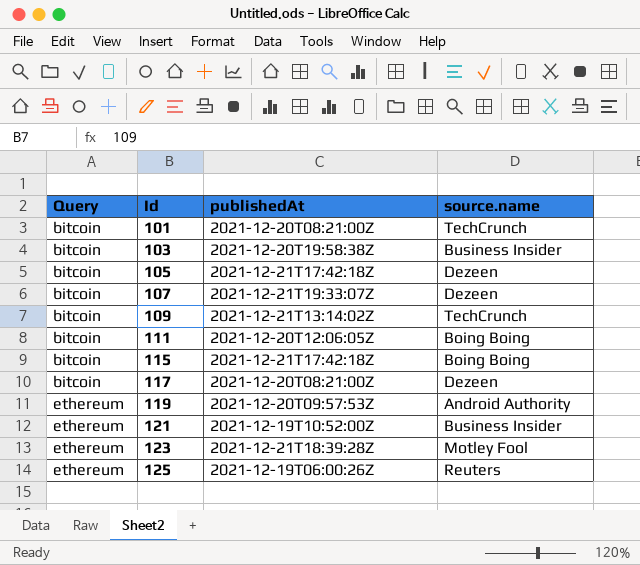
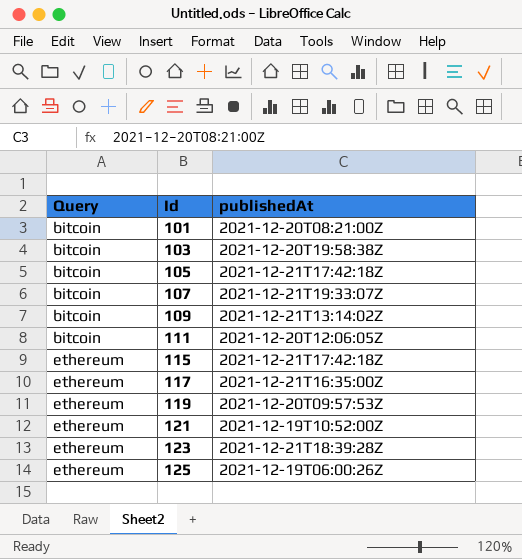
column source.name | position: 4 -> none
115 | Query: bitcoin -> ethereum
117 | Query: bitcoin -> ethereum
117 | publishedAt: 2021-12-20T08:21:00Z -> 2021-12-21T16:35:00Z

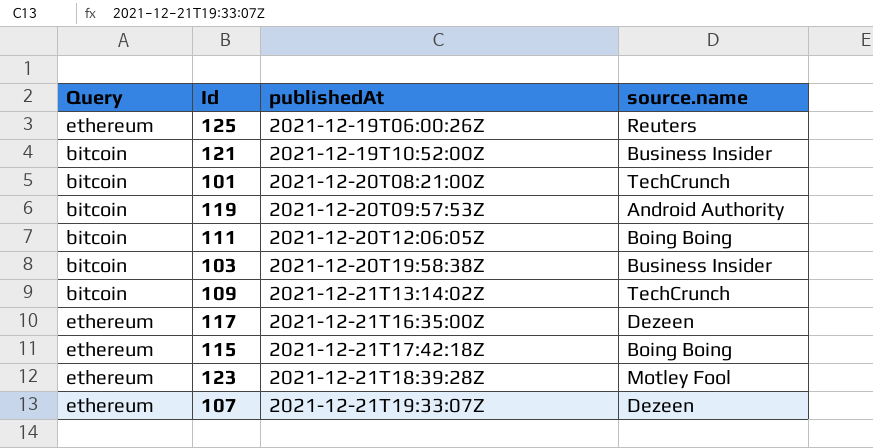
row order: Query ascending -> publishedAt ascending
column source.name | position: none -> 4
row 105: bitcoin | 2021-12-21T17:42:18Z -> none
121 | Query: ethereum -> bitcoin
119 | Query: ethereum -> bitcoin
107 | Query: bitcoin -> ethereum

